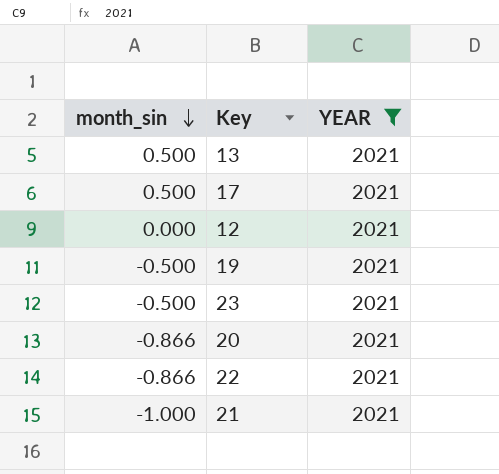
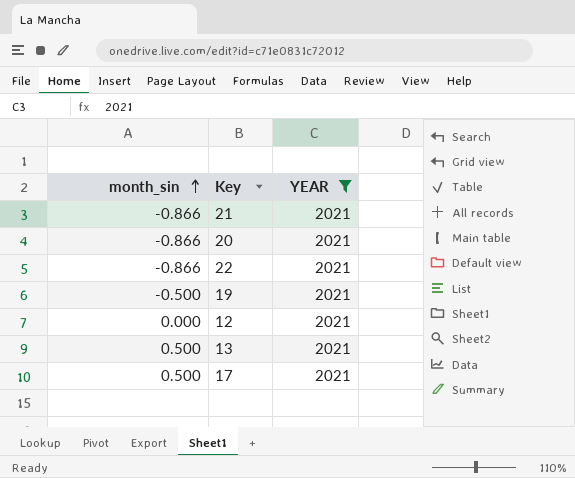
row order: month_sin descending -> month_sin ascending
row 23: -0.500 | 2021 -> none
21 | month_sin: -1.000 -> -0.866

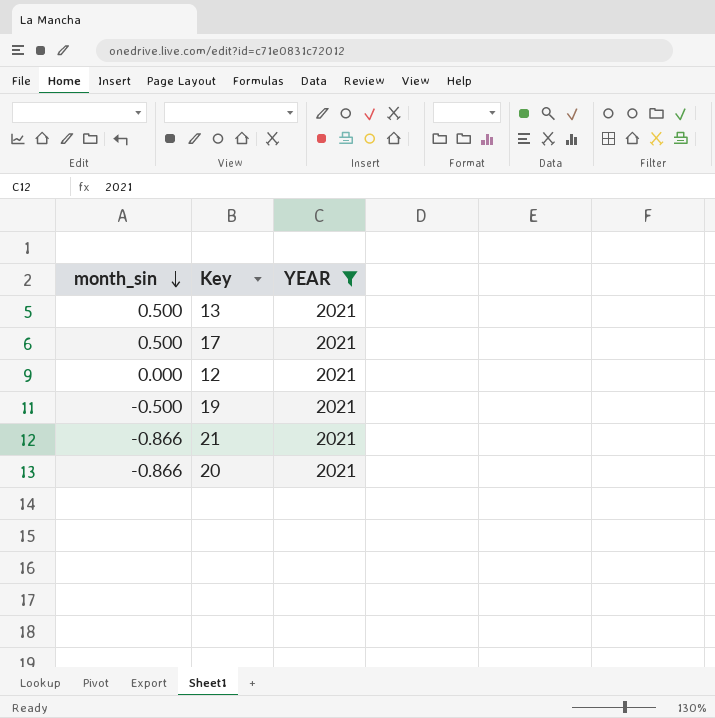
row order: month_sin ascending -> month_sin descending
row 22: -0.866 | 2021 -> none

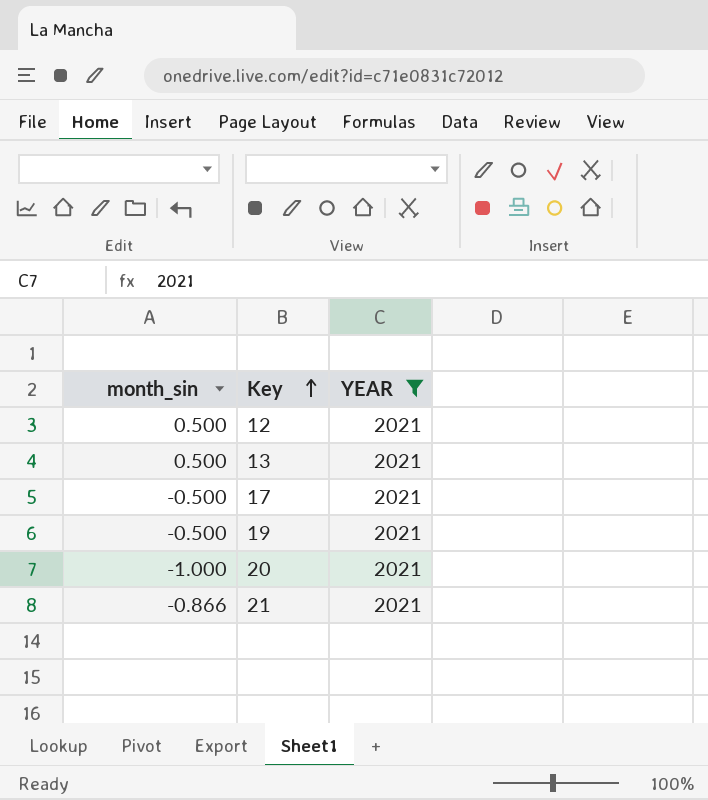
row order: month_sin descending -> Key ascending
12 | month_sin: 0.000 -> 0.500
17 | month_sin: 0.500 -> -0.500
20 | month_sin: -0.866 -> -1.000

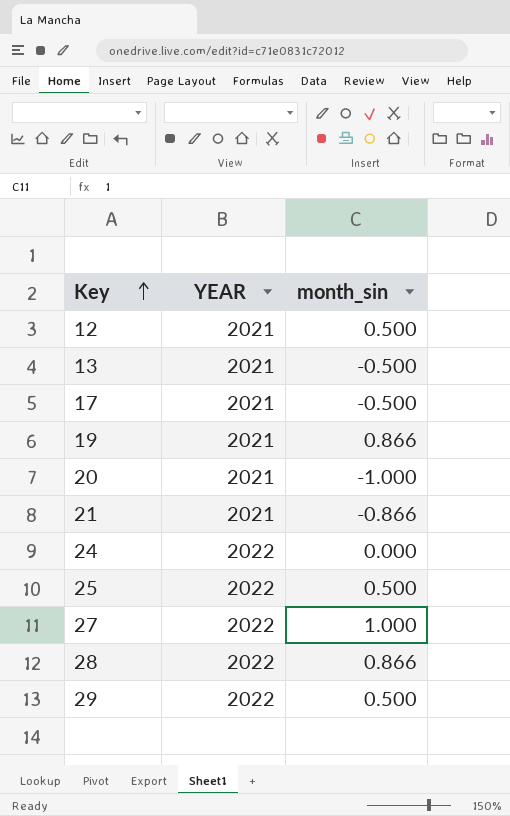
filter: YEAR = 2021 -> none
column month_sin | position: 1 -> 3
13 | month_sin: 0.500 -> -0.500
19 | month_sin: -0.500 -> 0.866

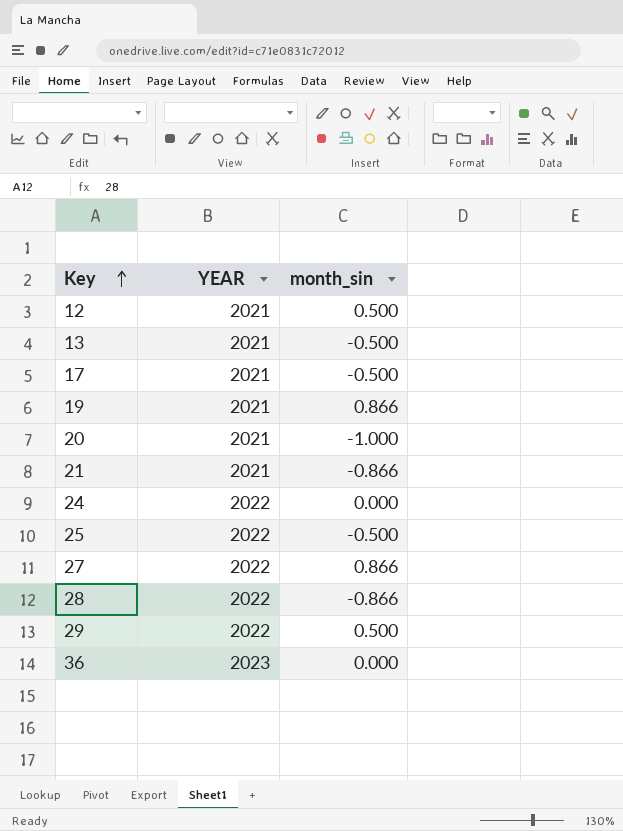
25 | month_sin: 0.500 -> -0.500
27 | month_sin: 1.000 -> 0.866
28 | month_sin: 0.866 -> -0.866
row 36: none -> 2023 | 0.000

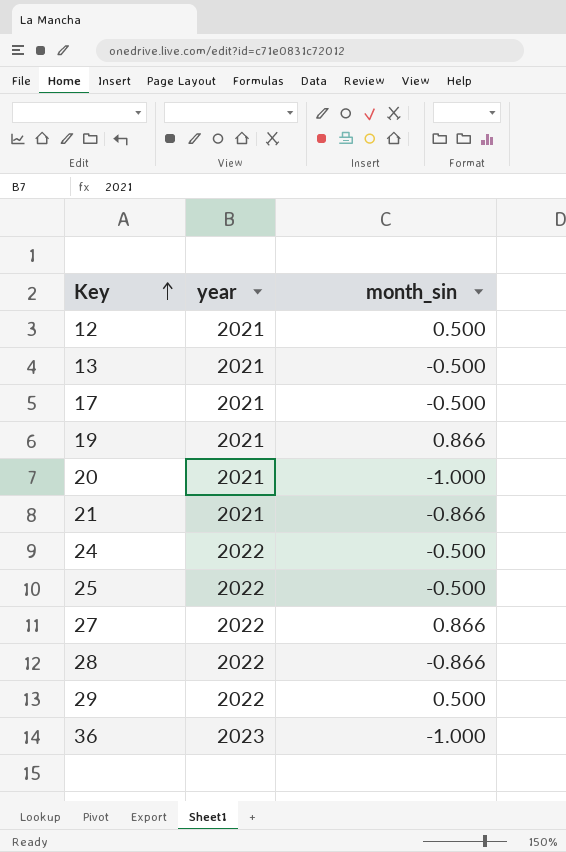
column name: YEAR -> year
24 | month_sin: 0.000 -> -0.500
36 | month_sin: 0.000 -> -1.000

